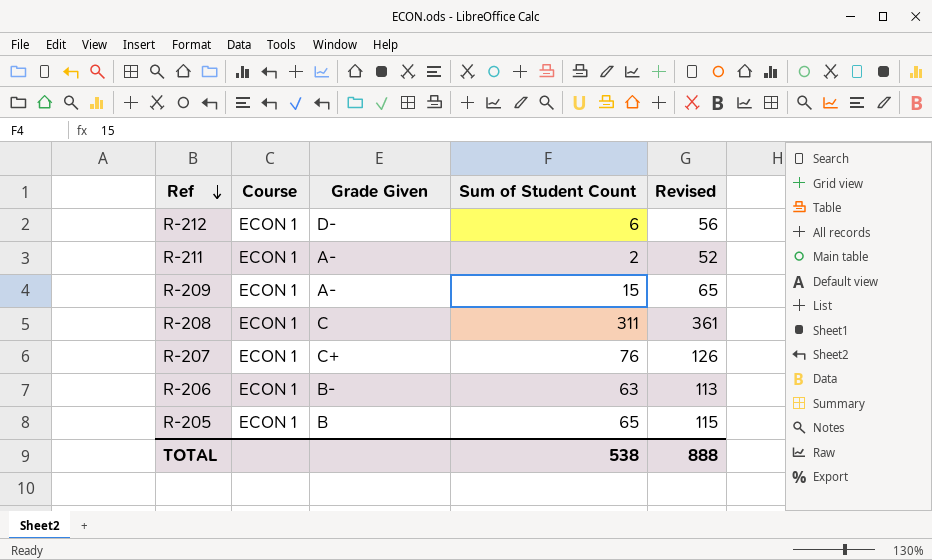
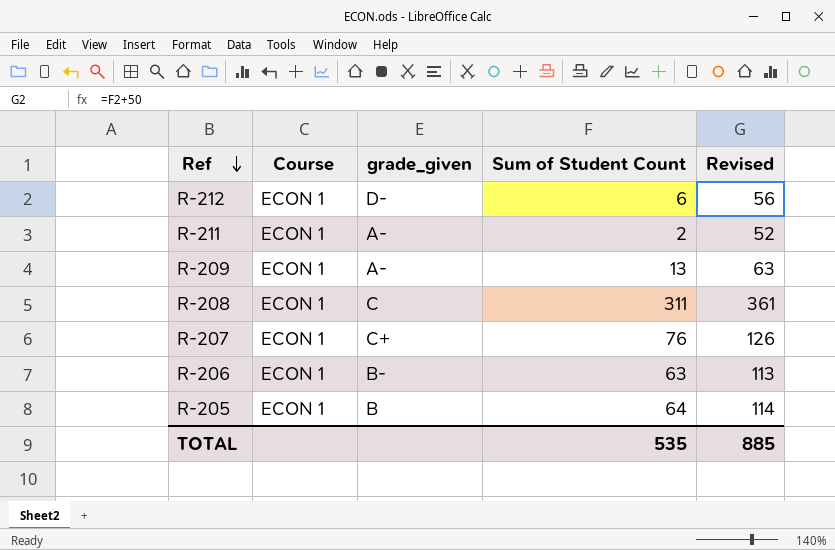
column name: Grade Given -> grade_given
R-209 | Sum of Student Count: 15 -> 13
R-209 | Revised: 65 -> 63
R-205 | Sum of Student Count: 65 -> 64
R-205 | Revised: 115 -> 114
TOTAL | Sum of Student Count: 538 -> 535
TOTAL | Revised: 888 -> 885

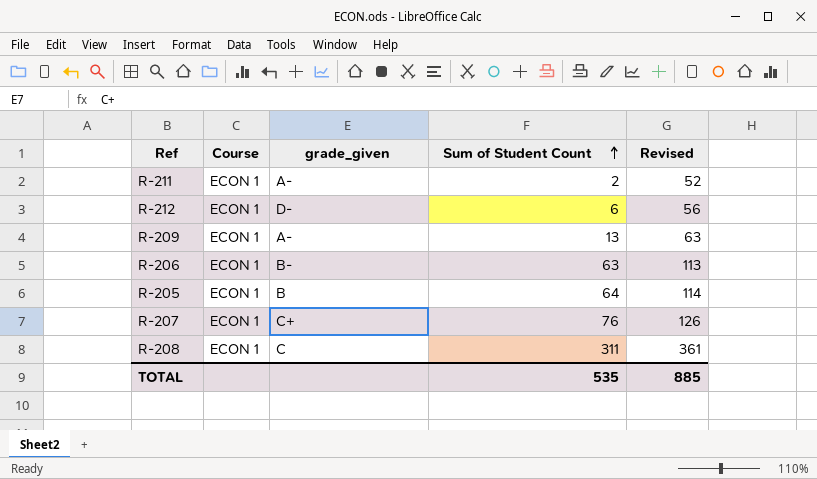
row order: Ref descending -> Sum of Student Count ascending

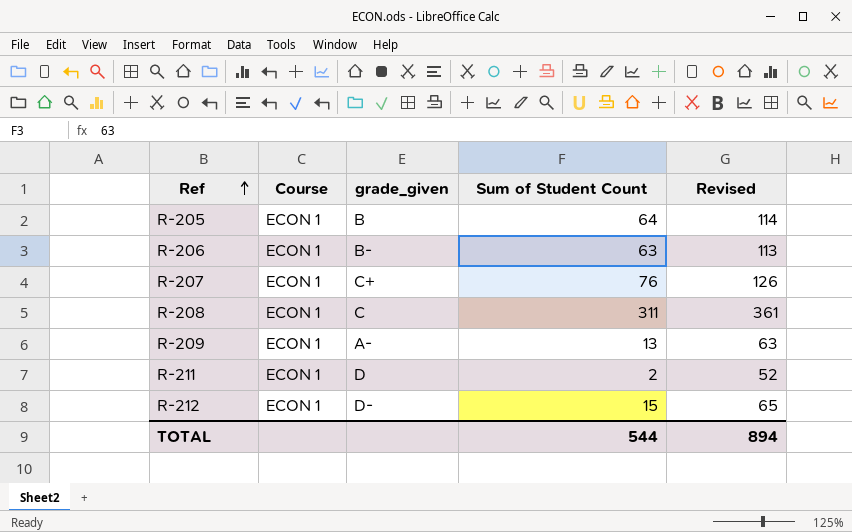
row order: Sum of Student Count ascending -> Ref ascending
R-211 | grade_given: A- -> D
R-212 | Sum of Student Count: 6 -> 15
R-212 | Revised: 56 -> 65
TOTAL | Sum of Student Count: 535 -> 544
TOTAL | Revised: 885 -> 894

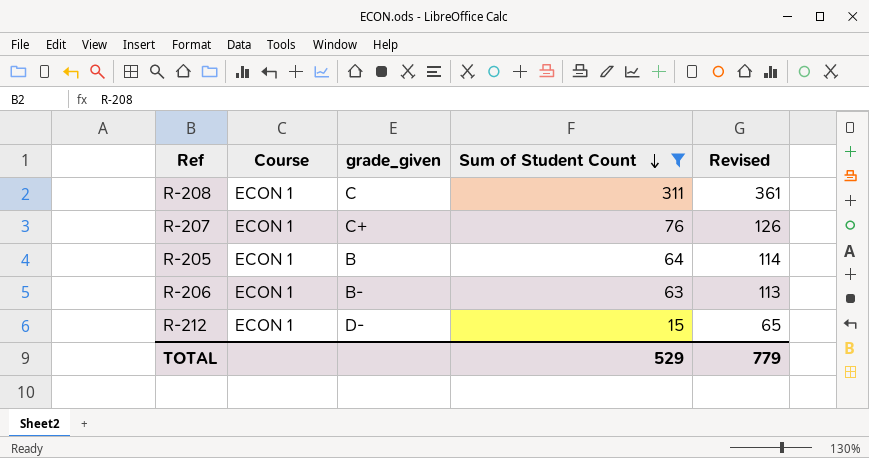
filter: none -> Sum of Student Count >= 15
row order: Ref ascending -> Sum of Student Count descending
TOTAL | Sum of Student Count: 544 -> 529
TOTAL | Revised: 894 -> 779

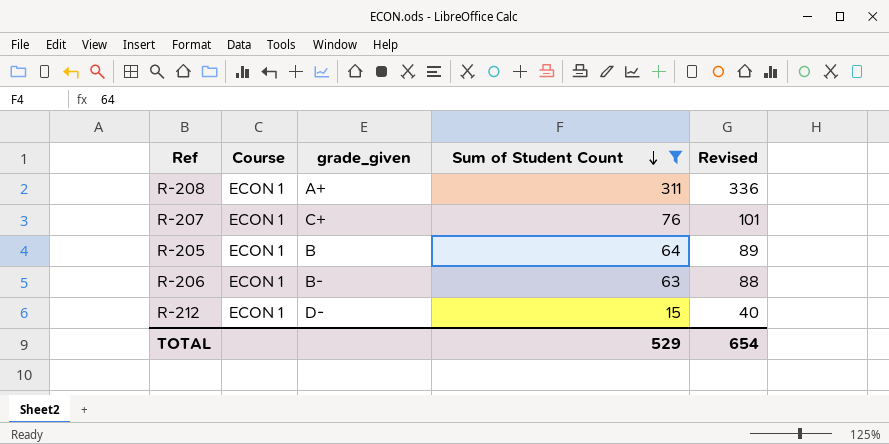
column Revised | formula: [Sum of Student Count] + 50 -> [Sum of Student Count] + 25
R-208 | grade_given: C -> A+
TOTAL | Revised: 779 -> 654

